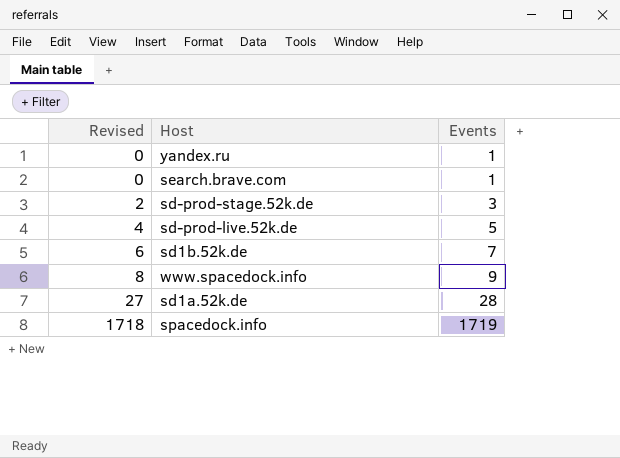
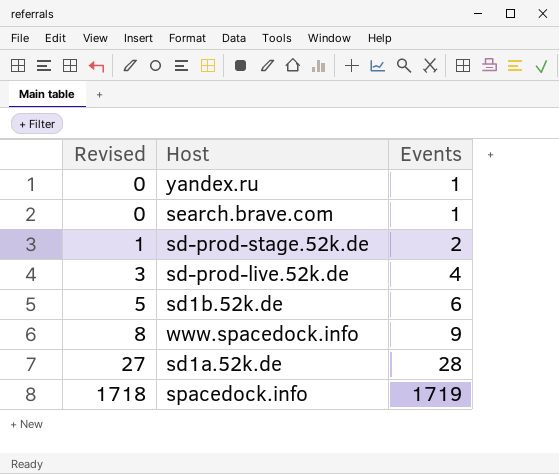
sd-prod-stage.52k.de | Revised: 2 -> 1
sd-prod-stage.52k.de | Events: 3 -> 2
sd-prod-live.52k.de | Revised: 4 -> 3
sd-prod-live.52k.de | Events: 5 -> 4
sd1b.52k.de | Revised: 6 -> 5
sd1b.52k.de | Events: 7 -> 6

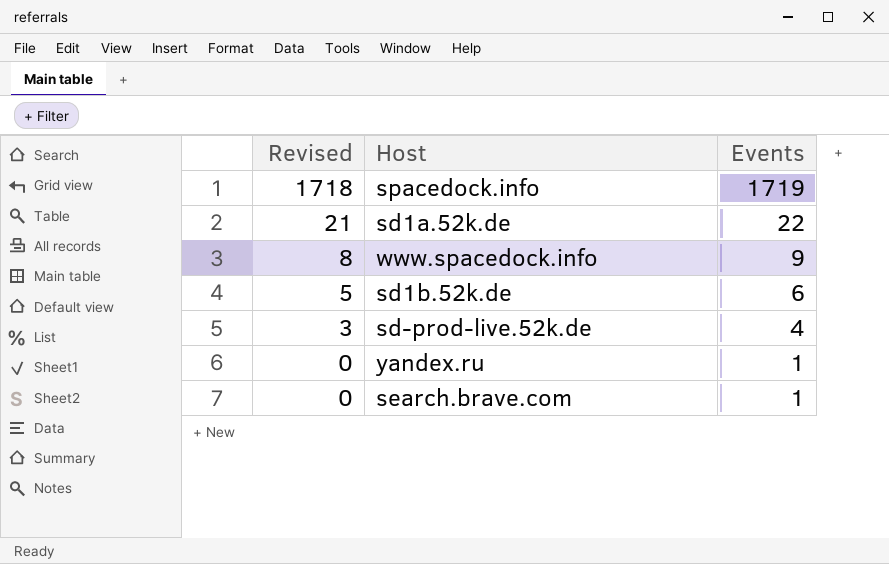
row order: Revised ascending -> Revised descending
row sd-prod-stage.52k.de: 1 | 2 -> none
sd1a.52k.de | Revised: 27 -> 21
sd1a.52k.de | Events: 28 -> 22

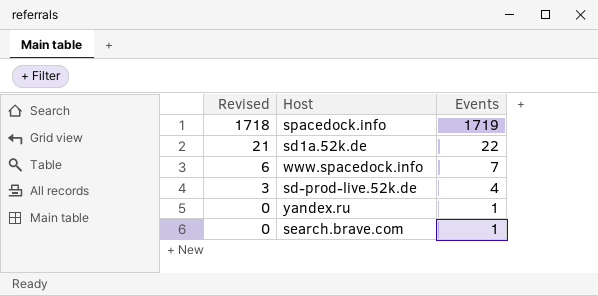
row sd1b.52k.de: 5 | 6 -> none
www.spacedock.info | Revised: 8 -> 6
www.spacedock.info | Events: 9 -> 7

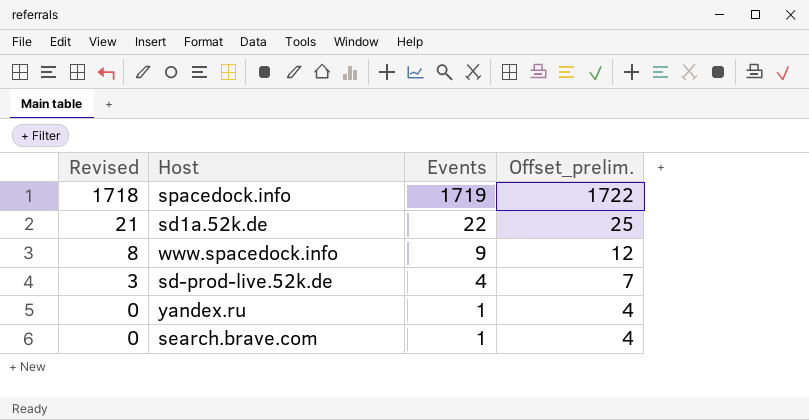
column Offset_prelim. | formula: none -> [Events] + 3
www.spacedock.info | Revised: 6 -> 8
www.spacedock.info | Events: 7 -> 9

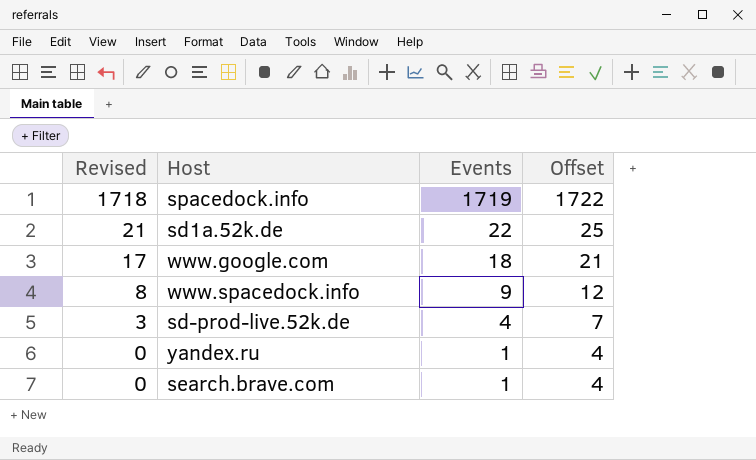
column name: Offset_prelim. -> Offset
row www.google.com: none -> 17 | 18 | 21

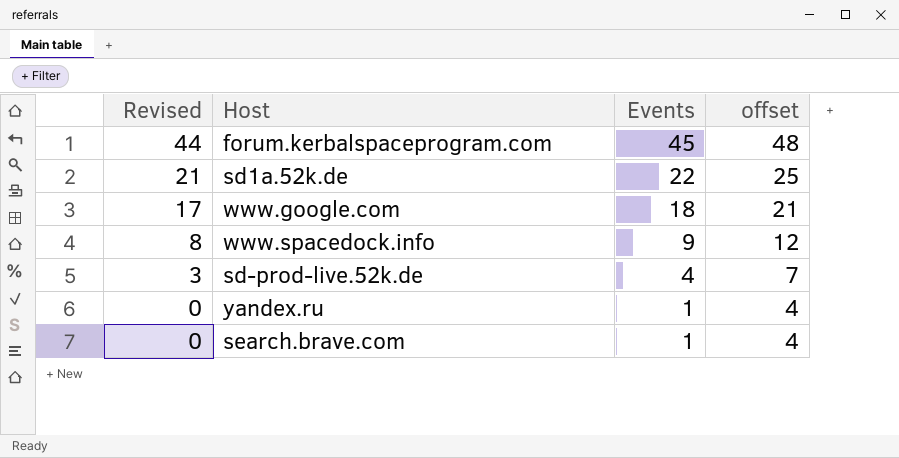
column name: Offset -> offset
row spacedock.info: 1718 | 1719 | 1722 -> none
row forum.kerbalspaceprogram.com: none -> 44 | 45 | 48

